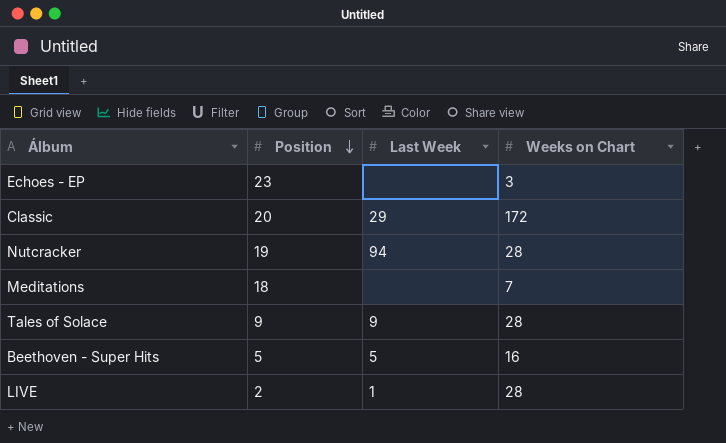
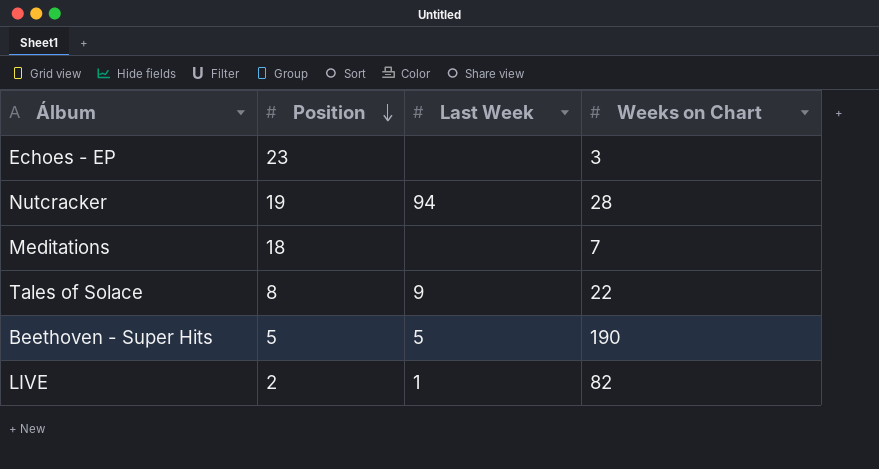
row Classic: 20 | 29 | 172 -> none
Tales of Solace | Position: 9 -> 8
Tales of Solace | Weeks on Chart: 28 -> 22
Beethoven - Super Hits | Weeks on Chart: 16 -> 190
LIVE | Weeks on Chart: 28 -> 82

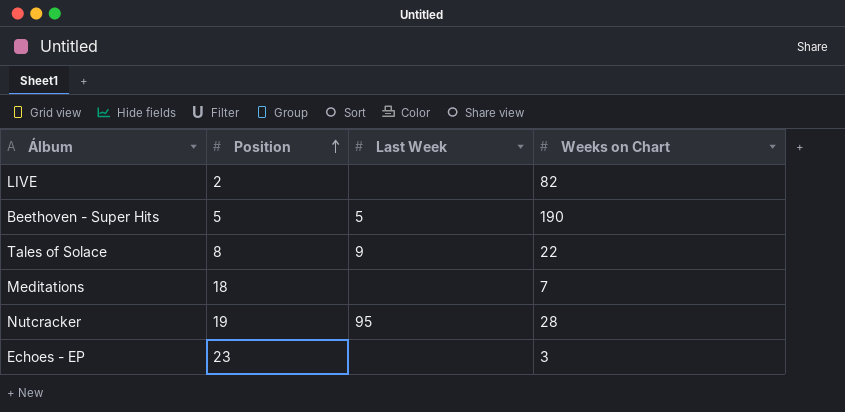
row order: Position descending -> Position ascending
LIVE | Last Week: 1 -> none
Nutcracker | Last Week: 94 -> 95

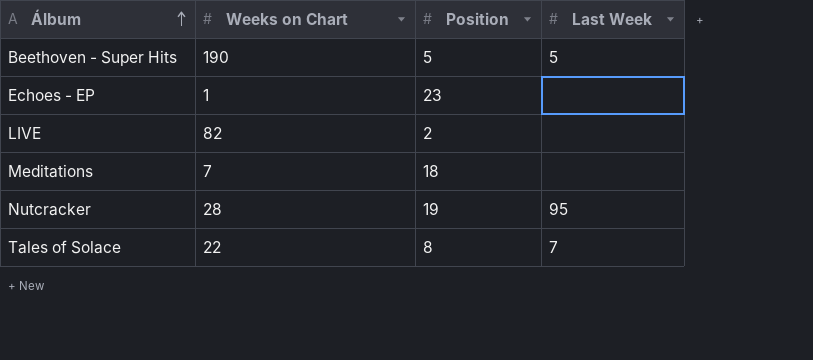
row order: Position ascending -> Álbum ascending
column Weeks on Chart | position: 4 -> 2
Echoes - EP | Weeks on Chart: 3 -> 1
Tales of Solace | Last Week: 9 -> 7

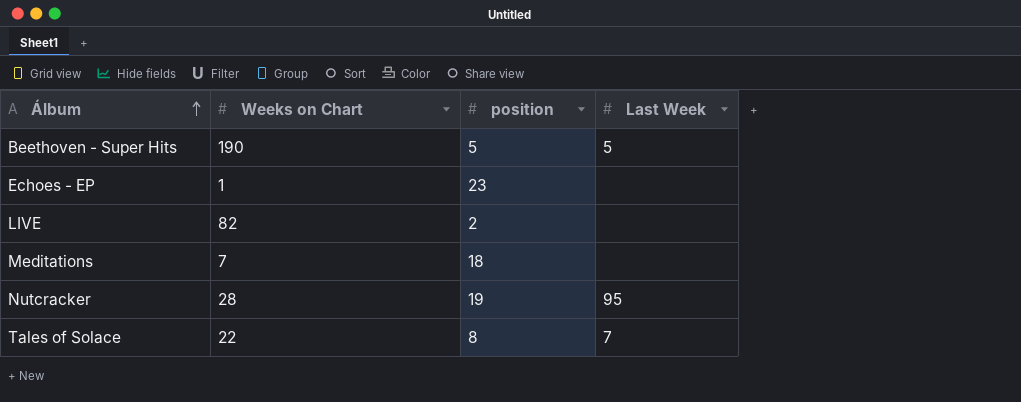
column name: Position -> position

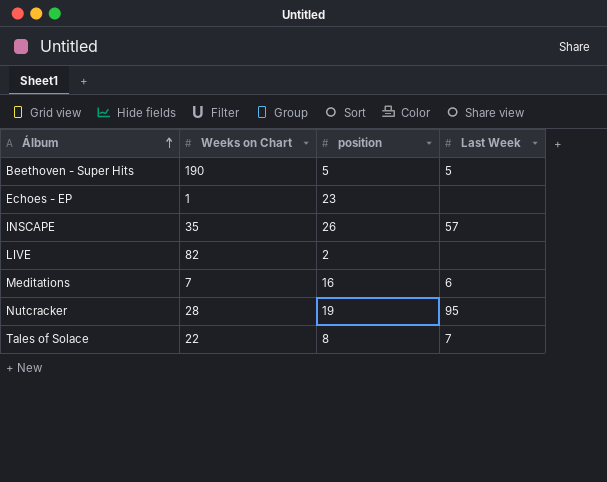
row INSCAPE: none -> 35 | 26 | 57
Meditations | position: 18 -> 16
Meditations | Last Week: none -> 6

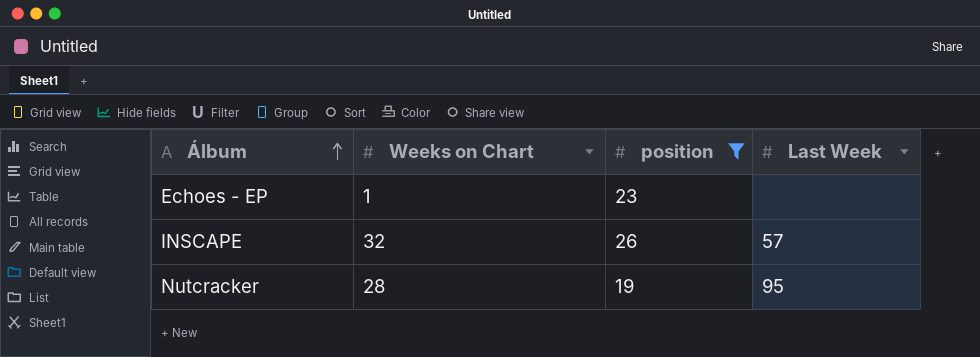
filter: none -> position >= 19
INSCAPE | Weeks on Chart: 35 -> 32

